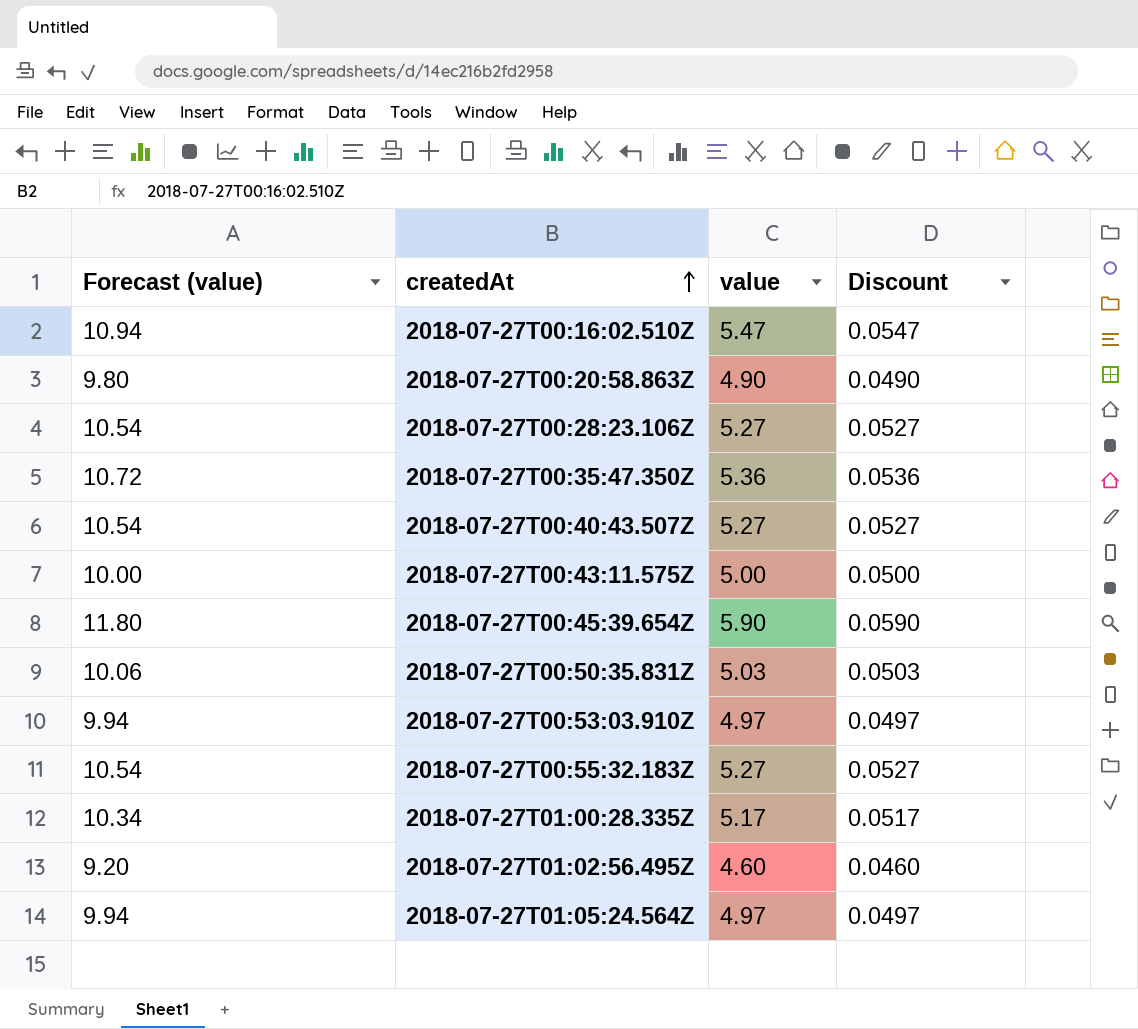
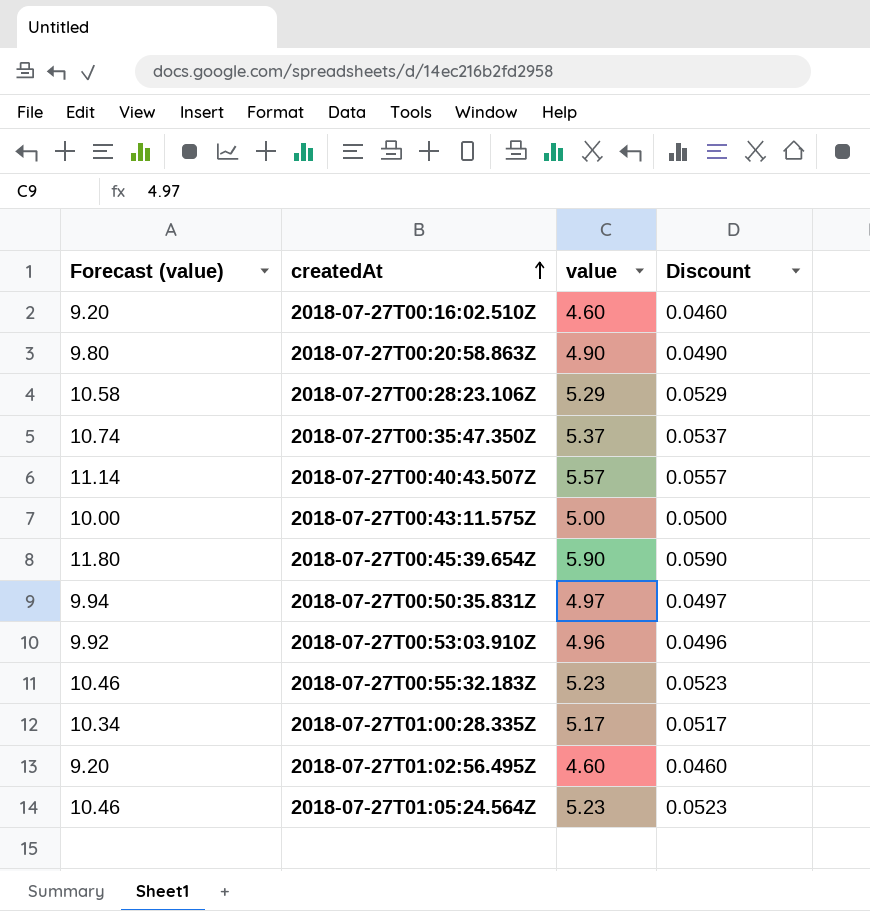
2018-07-27T00:16:02.510Z | Forecast (value): 10.94 -> 9.20
2018-07-27T00:16:02.510Z | value: 5.47 -> 4.60
2018-07-27T00:16:02.510Z | Discount: 0.0547 -> 0.0460
2018-07-27T00:28:23.106Z | Forecast (value): 10.54 -> 10.58
2018-07-27T00:28:23.106Z | value: 5.27 -> 5.29
2018-07-27T00:28:23.106Z | Discount: 0.0527 -> 0.0529
2018-07-27T00:35:47.350Z | Forecast (value): 10.72 -> 10.74
2018-07-27T00:35:47.350Z | value: 5.36 -> 5.37
2018-07-27T00:35:47.350Z | Discount: 0.0536 -> 0.0537
2018-07-27T00:40:43.507Z | Forecast (value): 10.54 -> 11.14
2018-07-27T00:40:43.507Z | value: 5.27 -> 5.57
2018-07-27T00:40:43.507Z | Discount: 0.0527 -> 0.0557
2018-07-27T00:50:35.831Z | Forecast (value): 10.06 -> 9.94
2018-07-27T00:50:35.831Z | value: 5.03 -> 4.97
2018-07-27T00:50:35.831Z | Discount: 0.0503 -> 0.0497
2018-07-27T00:53:03.910Z | Forecast (value): 9.94 -> 9.92
2018-07-27T00:53:03.910Z | value: 4.97 -> 4.96
2018-07-27T00:53:03.910Z | Discount: 0.0497 -> 0.0496
2018-07-27T00:55:32.183Z | Forecast (value): 10.54 -> 10.46
2018-07-27T00:55:32.183Z | value: 5.27 -> 5.23
2018-07-27T00:55:32.183Z | Discount: 0.0527 -> 0.0523
2018-07-27T01:05:24.564Z | Forecast (value): 9.94 -> 10.46
2018-07-27T01:05:24.564Z | value: 4.97 -> 5.23
2018-07-27T01:05:24.564Z | Discount: 0.0497 -> 0.0523

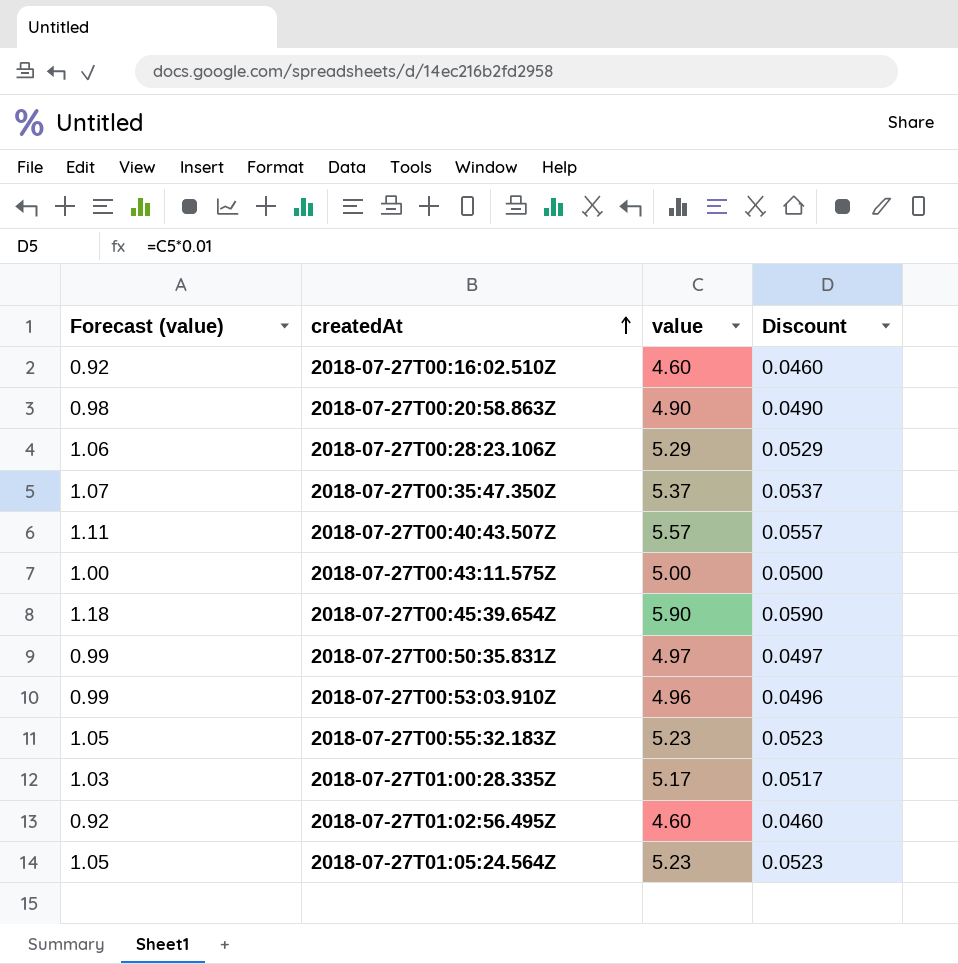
column Forecast (value) | formula: [value] * 2 -> [value] * 0.2

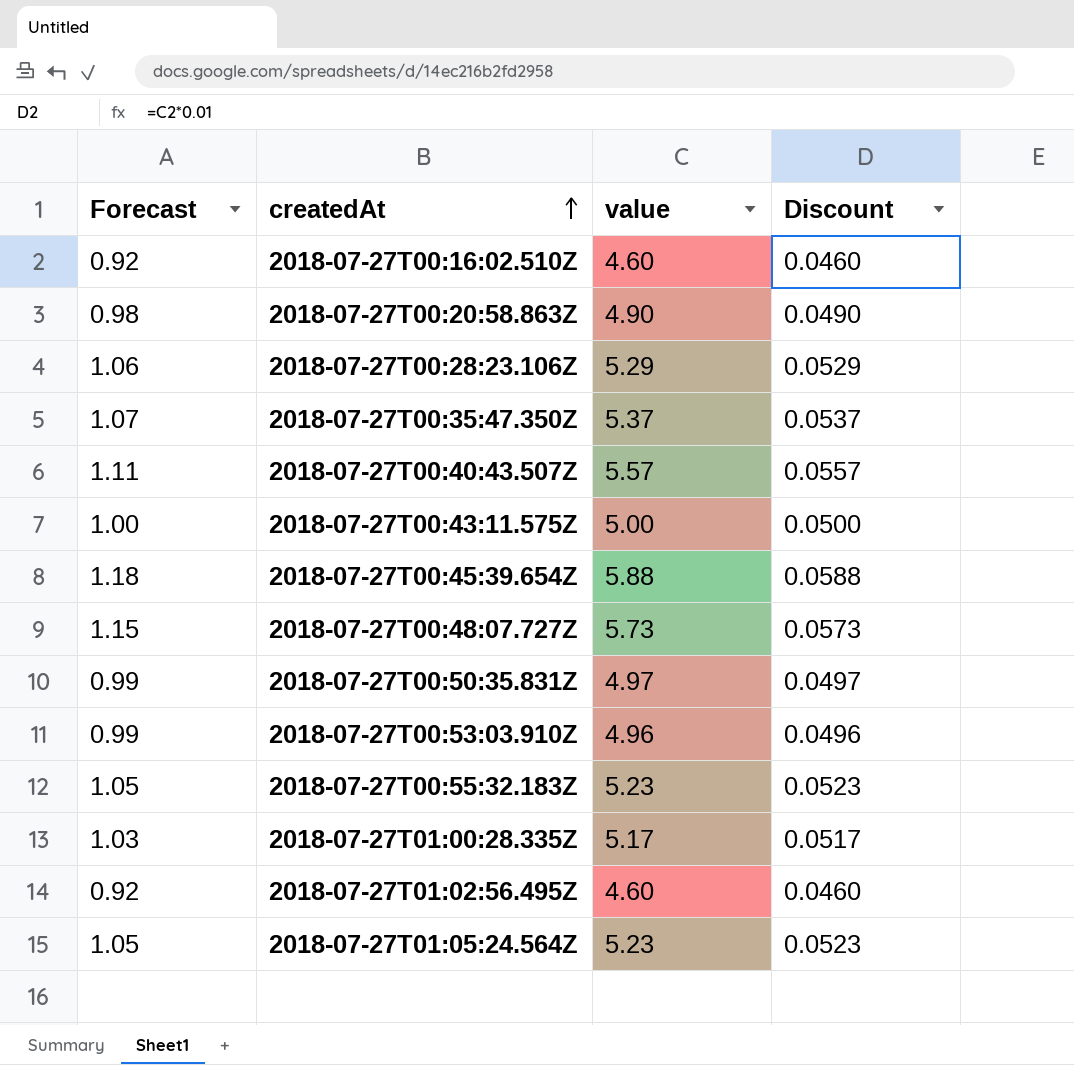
column name: Forecast (value) -> Forecast
2018-07-27T00:45:39.654Z | value: 5.90 -> 5.88
2018-07-27T00:45:39.654Z | Discount: 0.0590 -> 0.0588
row 2018-07-27T00:48:07.727Z: none -> 1.15 | 5.73 | 0.0573

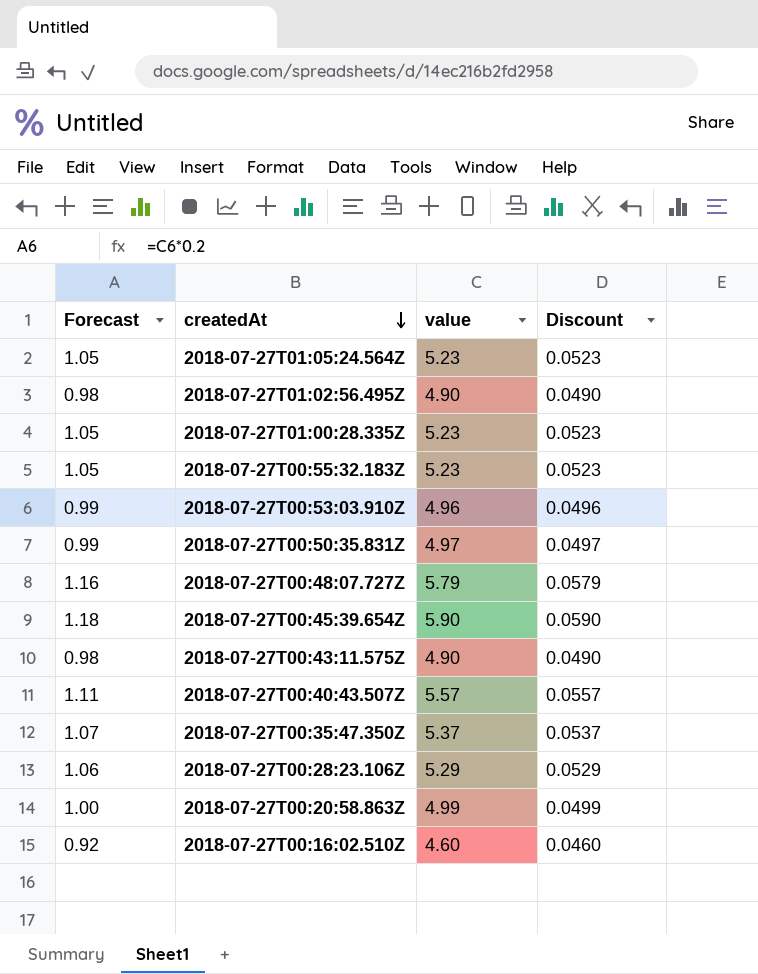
row order: createdAt ascending -> createdAt descending
2018-07-27T01:02:56.495Z | Forecast: 0.92 -> 0.98
2018-07-27T01:02:56.495Z | value: 4.60 -> 4.90
2018-07-27T01:02:56.495Z | Discount: 0.0460 -> 0.0490
2018-07-27T01:00:28.335Z | Forecast: 1.03 -> 1.05
2018-07-27T01:00:28.335Z | value: 5.17 -> 5.23
2018-07-27T01:00:28.335Z | Discount: 0.0517 -> 0.0523
2018-07-27T00:48:07.727Z | Forecast: 1.15 -> 1.16
2018-07-27T00:48:07.727Z | value: 5.73 -> 5.79
2018-07-27T00:48:07.727Z | Discount: 0.0573 -> 0.0579
2018-07-27T00:45:39.654Z | value: 5.88 -> 5.90
2018-07-27T00:45:39.654Z | Discount: 0.0588 -> 0.0590
2018-07-27T00:43:11.575Z | Forecast: 1.00 -> 0.98
2018-07-27T00:43:11.575Z | value: 5.00 -> 4.90
2018-07-27T00:43:11.575Z | Discount: 0.0500 -> 0.0490
2018-07-27T00:20:58.863Z | Forecast: 0.98 -> 1.00
2018-07-27T00:20:58.863Z | value: 4.90 -> 4.99
2018-07-27T00:20:58.863Z | Discount: 0.0490 -> 0.0499

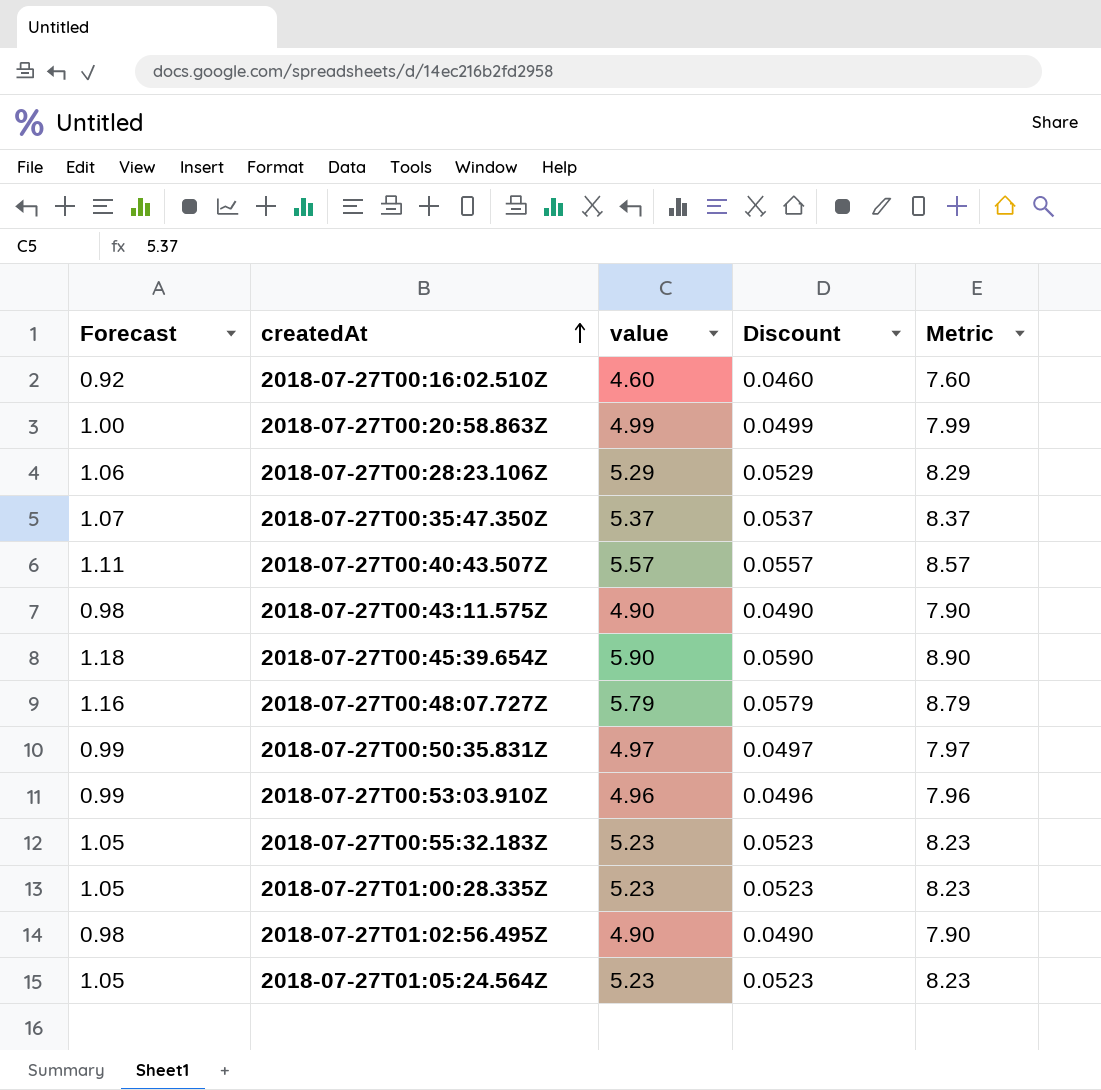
row order: createdAt descending -> createdAt ascending
column Metric | formula: none -> [value] + 3

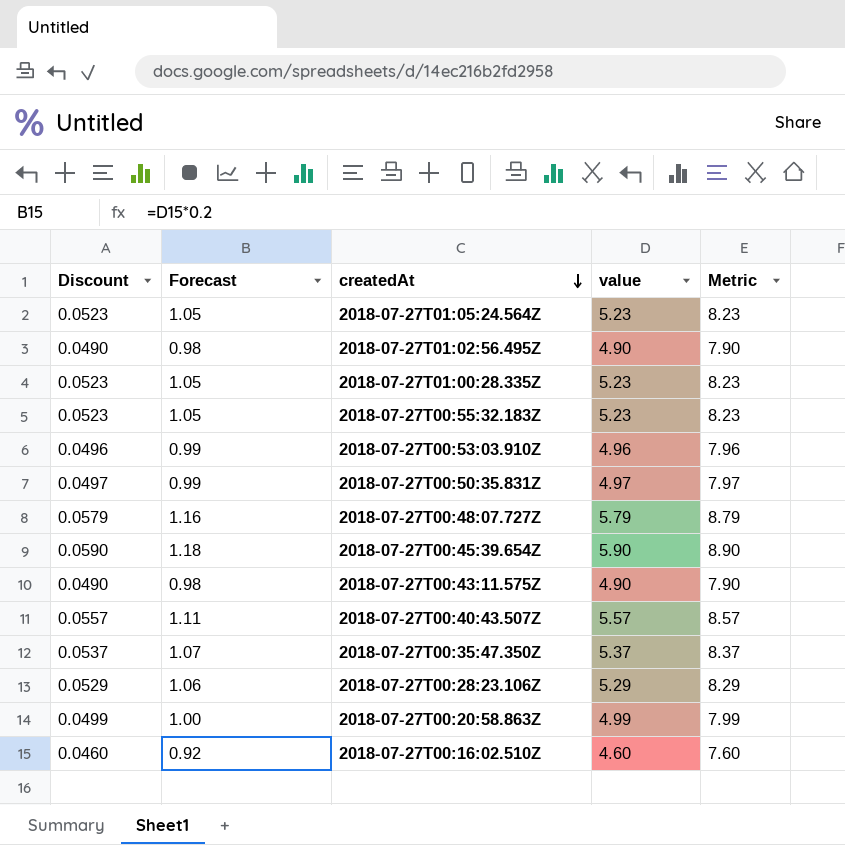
row order: createdAt ascending -> createdAt descending
column Discount | position: 4 -> 1

